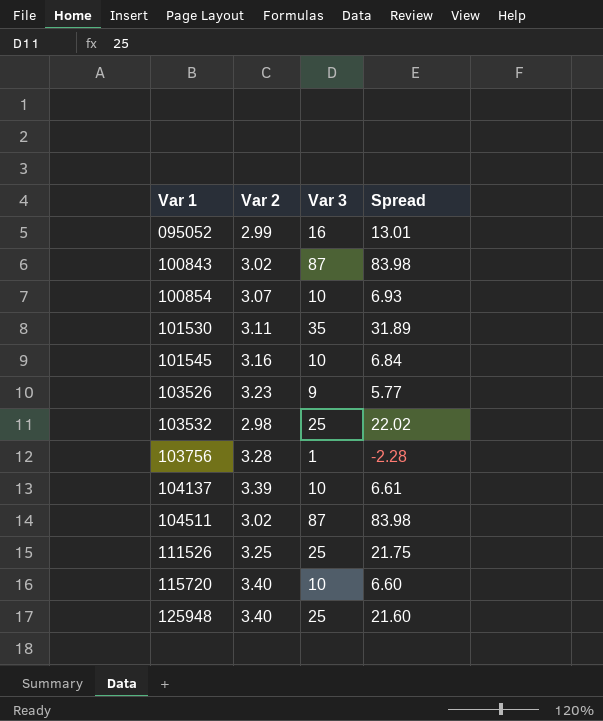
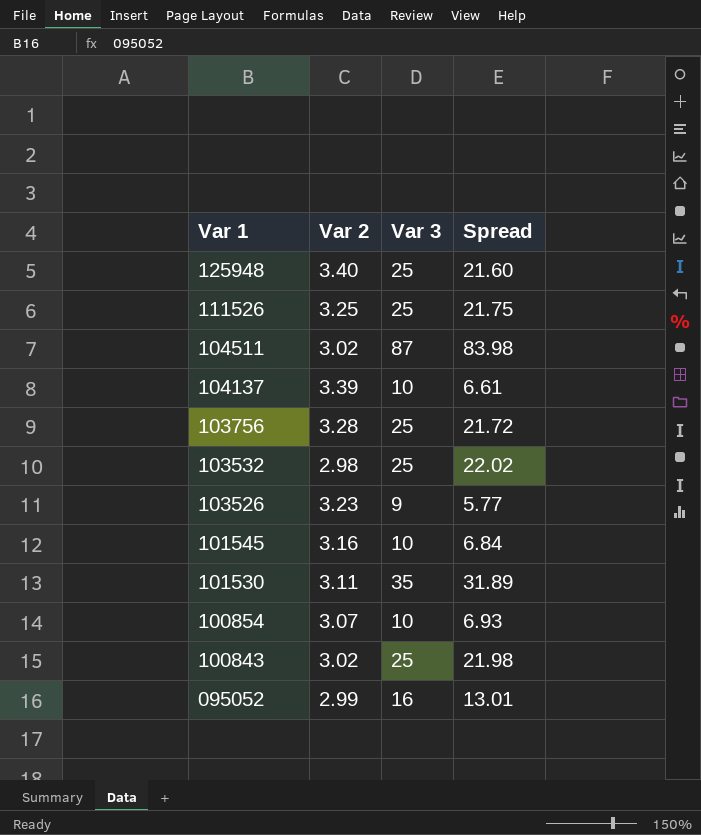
row order: Var 1 ascending -> Var 1 descending
row 115720: 3.40 | 10 | 6.60 -> none
103756 | Var 3: 1 -> 25
103756 | Spread: -2.28 -> 21.72
100843 | Var 3: 87 -> 25
100843 | Spread: 83.98 -> 21.98

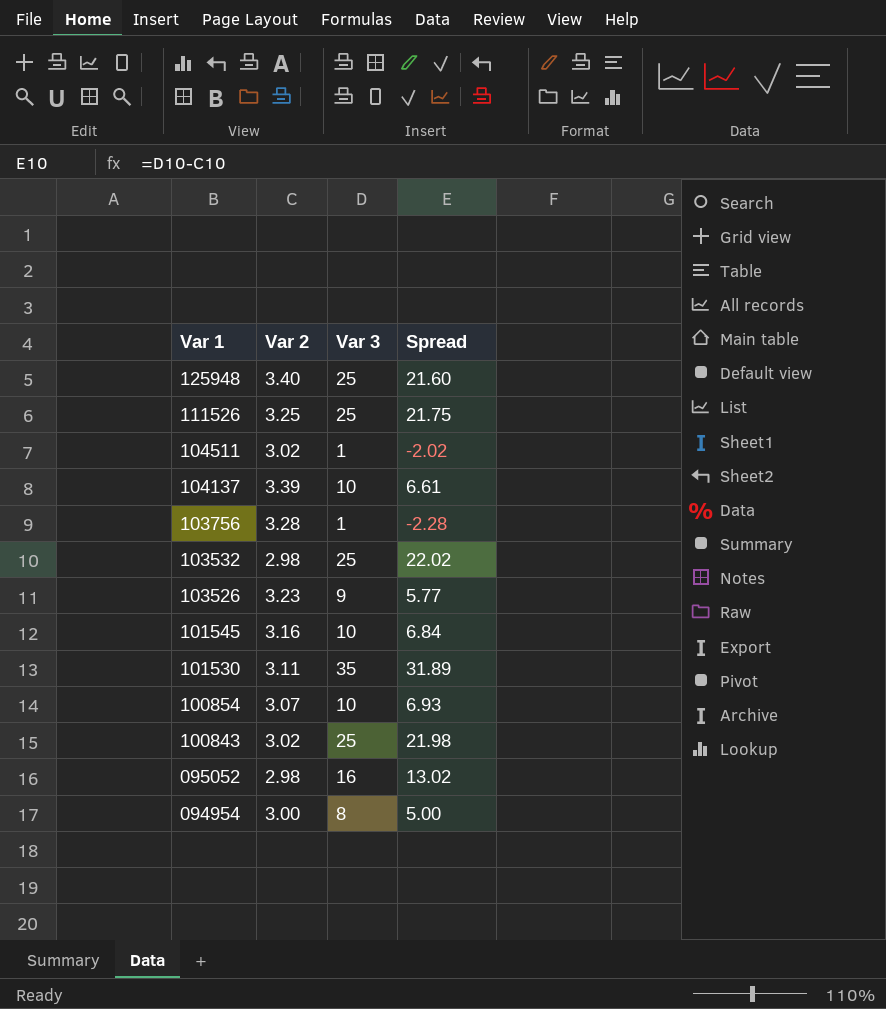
104511 | Var 3: 87 -> 1
104511 | Spread: 83.98 -> -2.02
103756 | Var 3: 25 -> 1
103756 | Spread: 21.72 -> -2.28
095052 | Var 2: 2.99 -> 2.98
095052 | Spread: 13.01 -> 13.02
row 094954: none -> 3.00 | 8 | 5.00

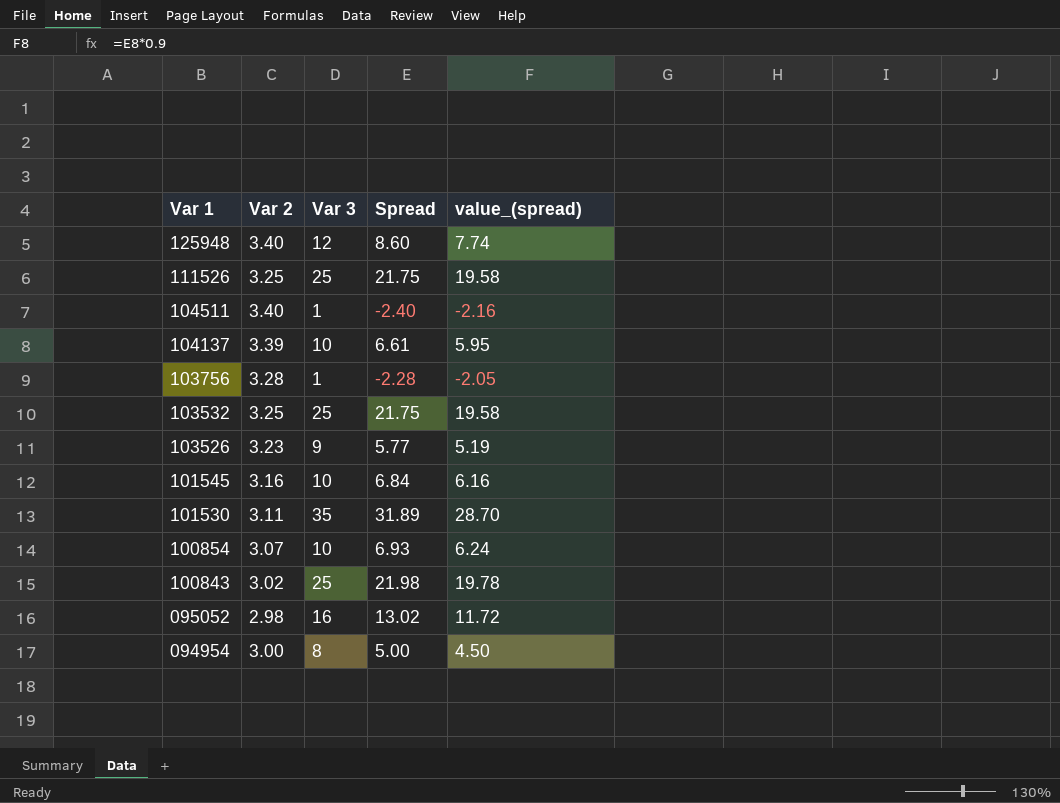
column value_(spread) | formula: none -> [Spread] * 0.9
125948 | Var 3: 25 -> 12
125948 | Spread: 21.60 -> 8.60
104511 | Var 2: 3.02 -> 3.40
104511 | Spread: -2.02 -> -2.40
103532 | Var 2: 2.98 -> 3.25
103532 | Spread: 22.02 -> 21.75

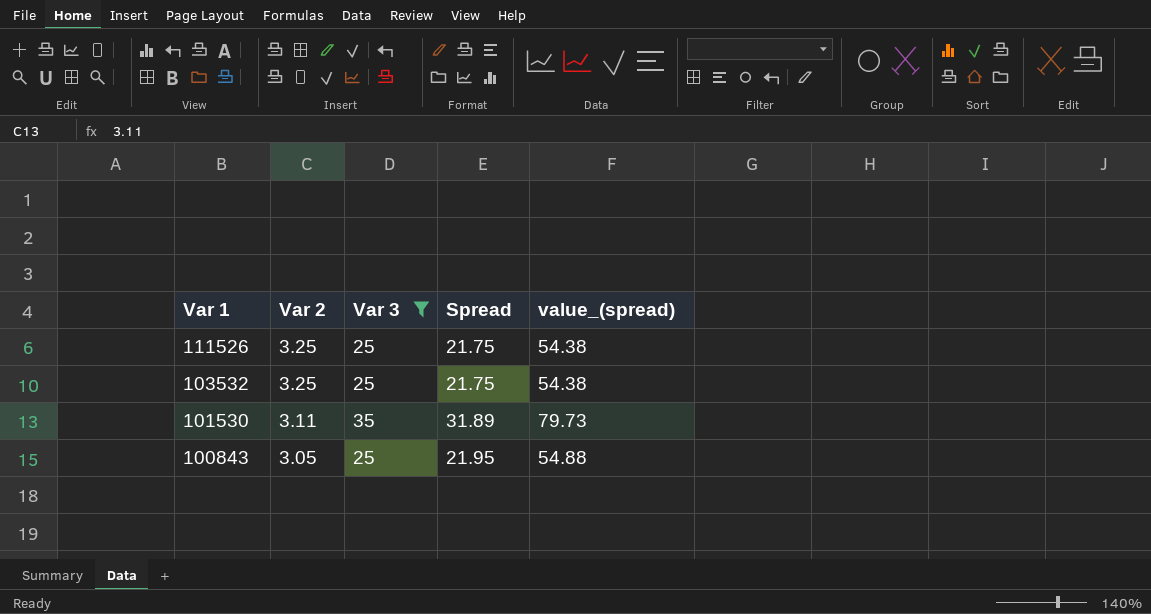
filter: none -> Var 3 >= 25
column value_(spread) | formula: [Spread] * 0.9 -> [Spread] * 2.5
100843 | Var 2: 3.02 -> 3.05
100843 | Spread: 21.98 -> 21.95

